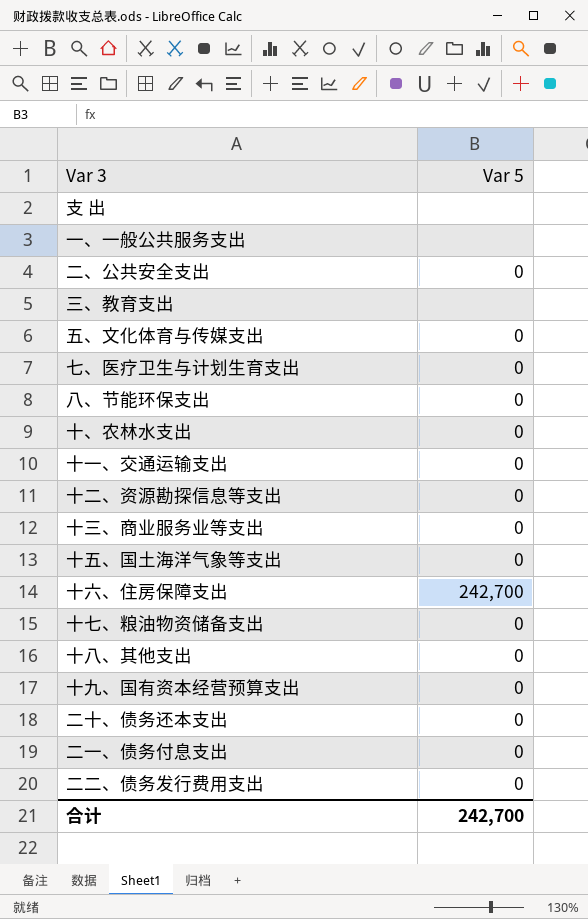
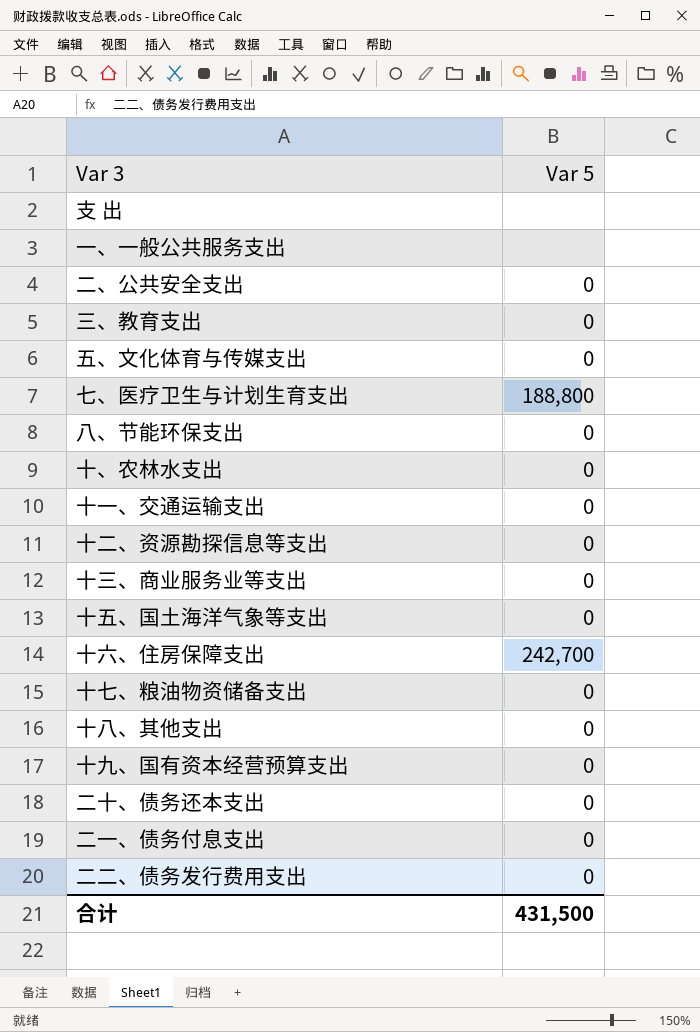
三、教育支出 | Var 5: none -> 0
七、医疗卫生与计划生育支出 | Var 5: 0 -> 188,800
合计 | Var 5: 242,700 -> 431,500

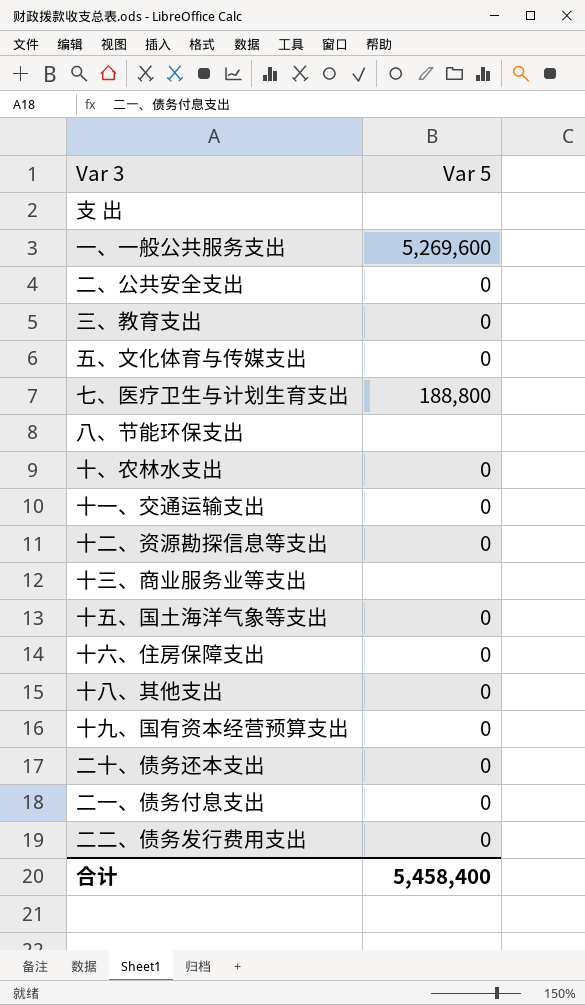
row 十七、粮油物资储备支出: 0 -> none
一、一般公共服务支出 | Var 5: none -> 5,269,600
八、节能环保支出 | Var 5: 0 -> none
十三、商业服务业等支出 | Var 5: 0 -> none
十六、住房保障支出 | Var 5: 242,700 -> 0
合计 | Var 5: 431,500 -> 5,458,400

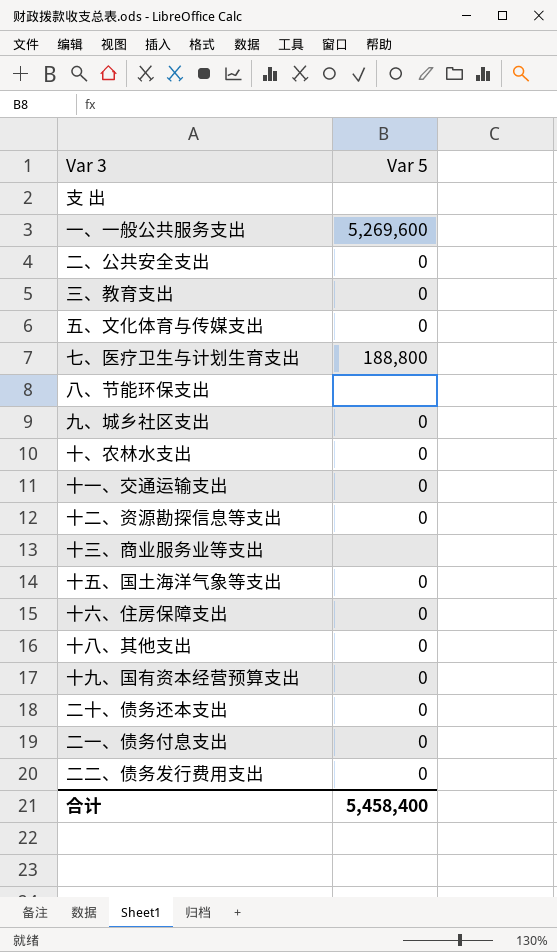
row 九、城乡社区支出: none -> 0

